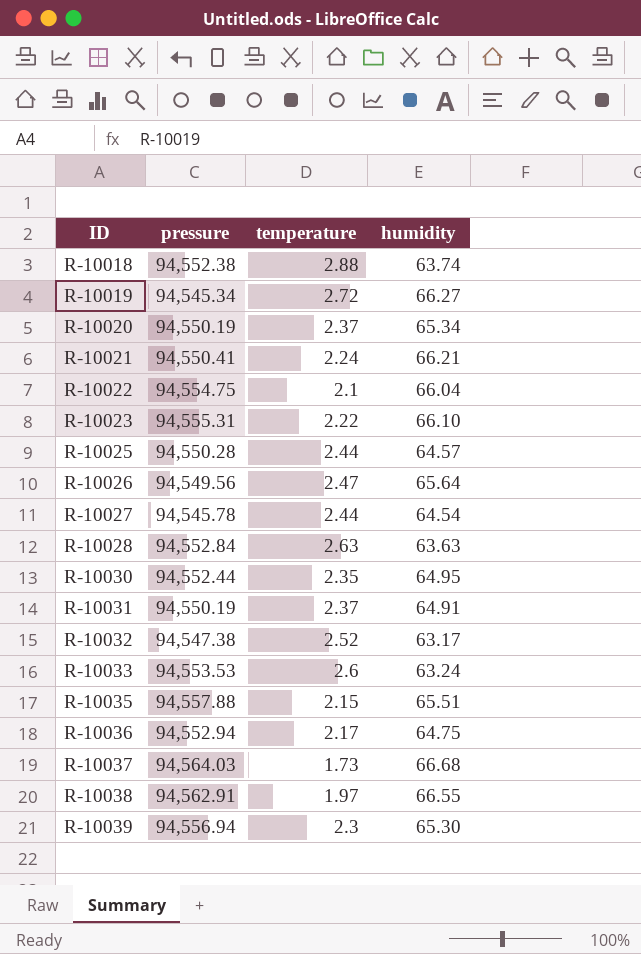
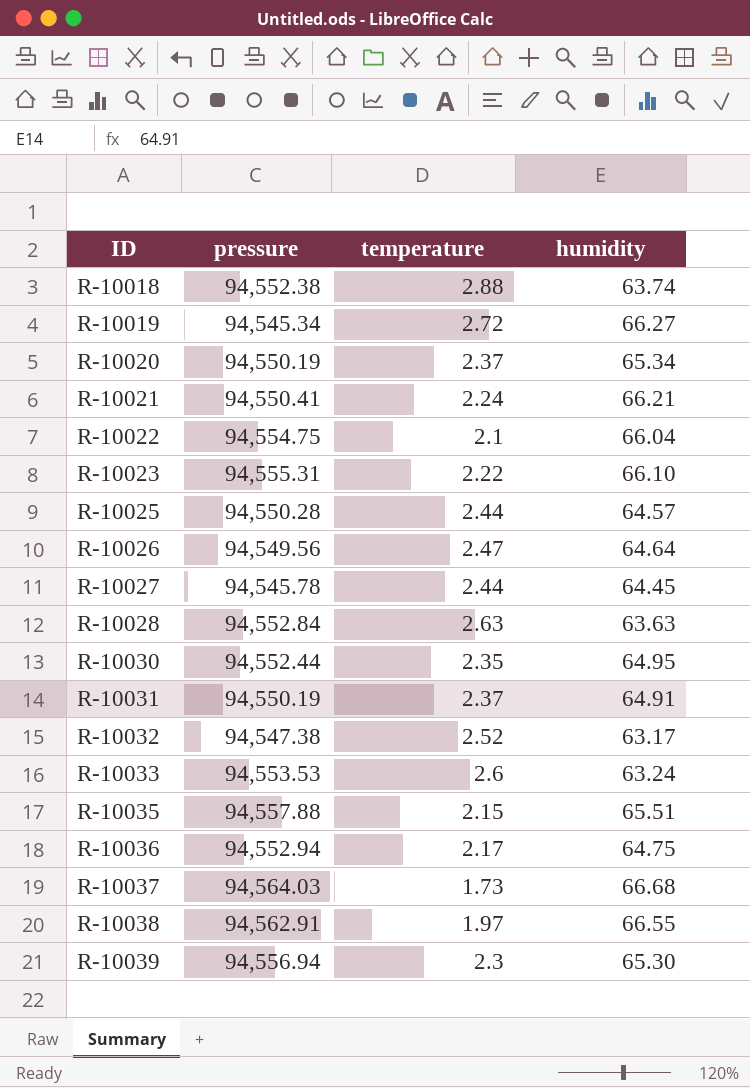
R-10026 | humidity: 65.64 -> 64.64
R-10027 | humidity: 64.54 -> 64.45

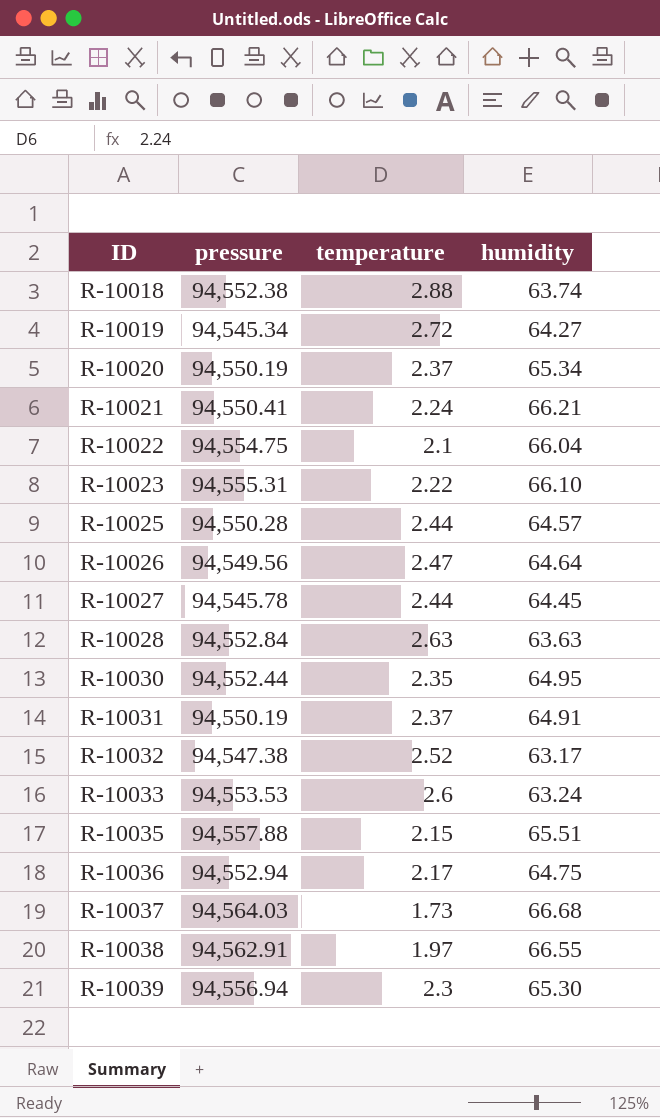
R-10019 | humidity: 66.27 -> 64.27

